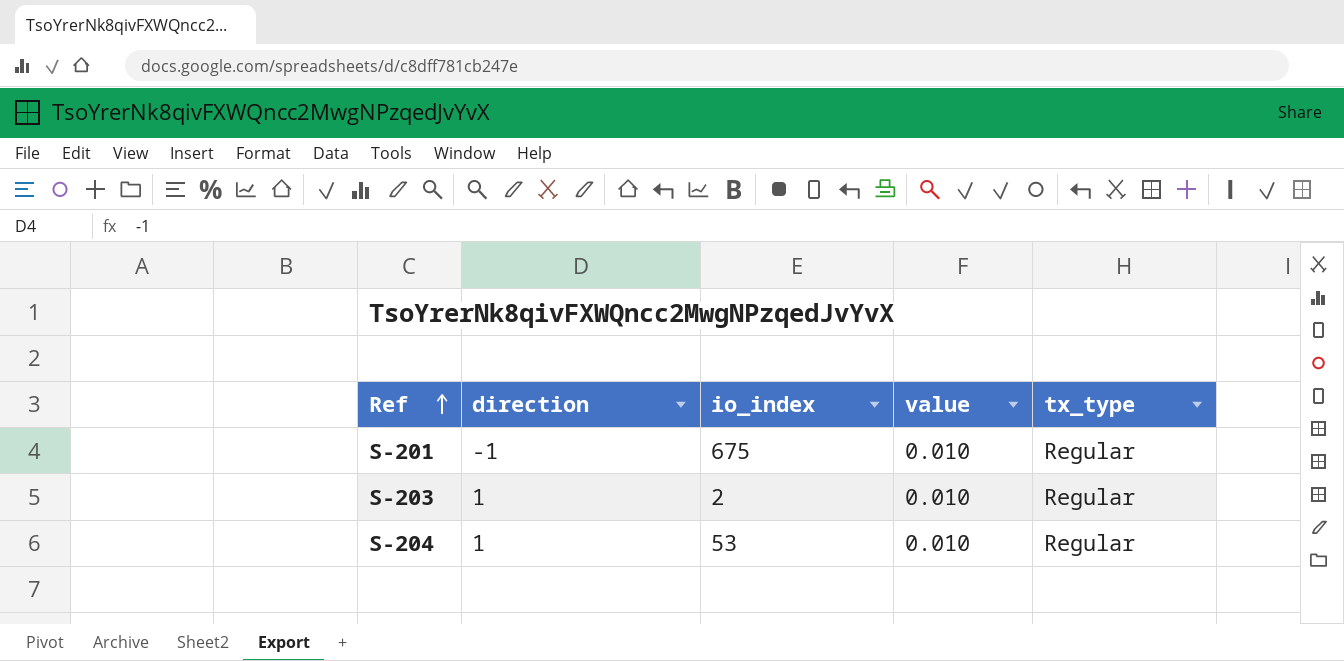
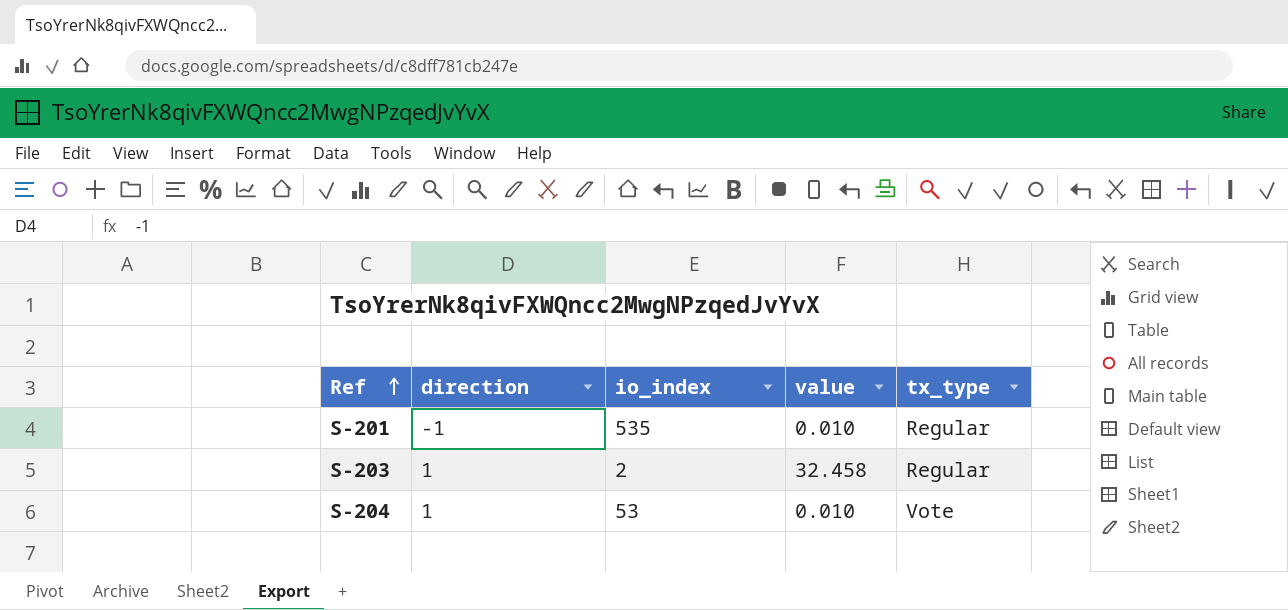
S-201 | io_index: 675 -> 535
S-203 | value: 0.010 -> 32.458
S-204 | tx_type: Regular -> Vote

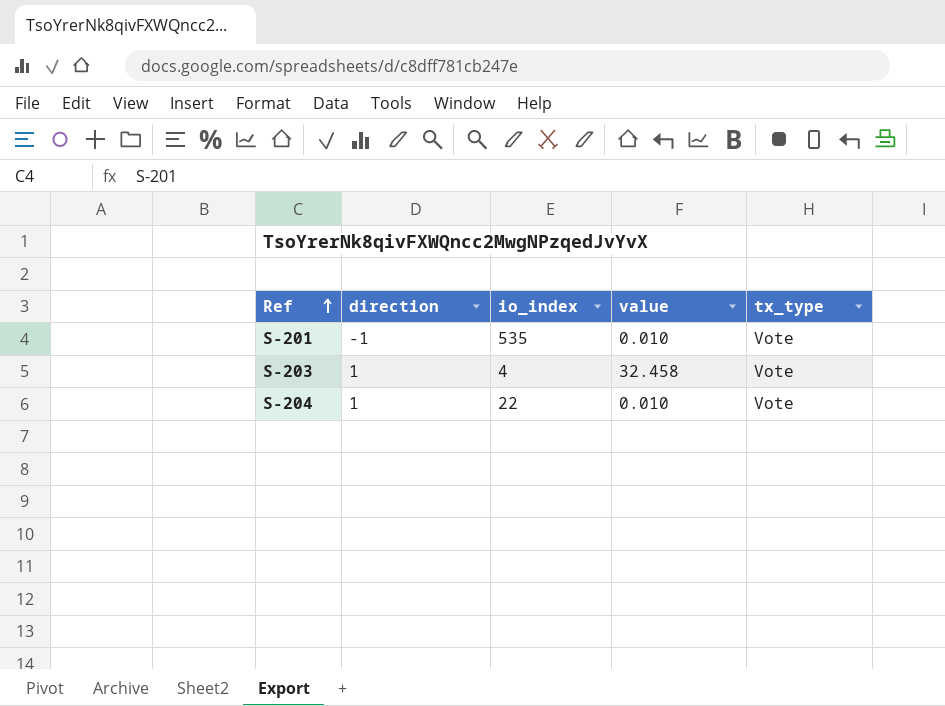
S-201 | tx_type: Regular -> Vote
S-203 | io_index: 2 -> 4
S-203 | tx_type: Regular -> Vote
S-204 | io_index: 53 -> 22

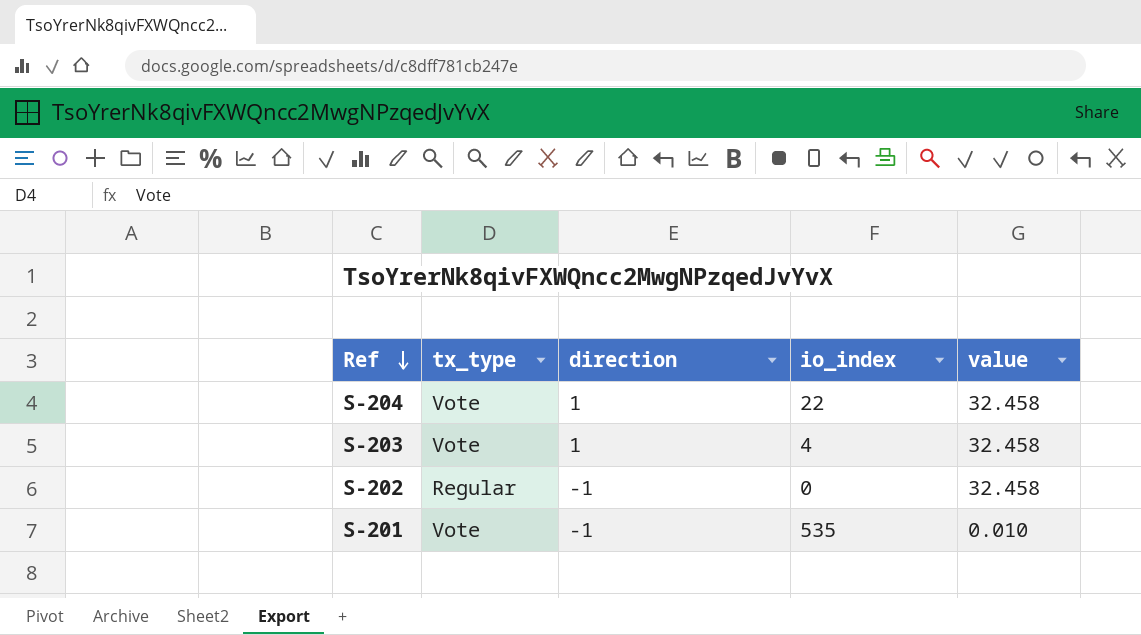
row order: Ref ascending -> Ref descending
column tx_type | position: 5 -> 2
S-204 | value: 0.010 -> 32.458
row S-202: none -> Regular | -1 | 0 | 32.458

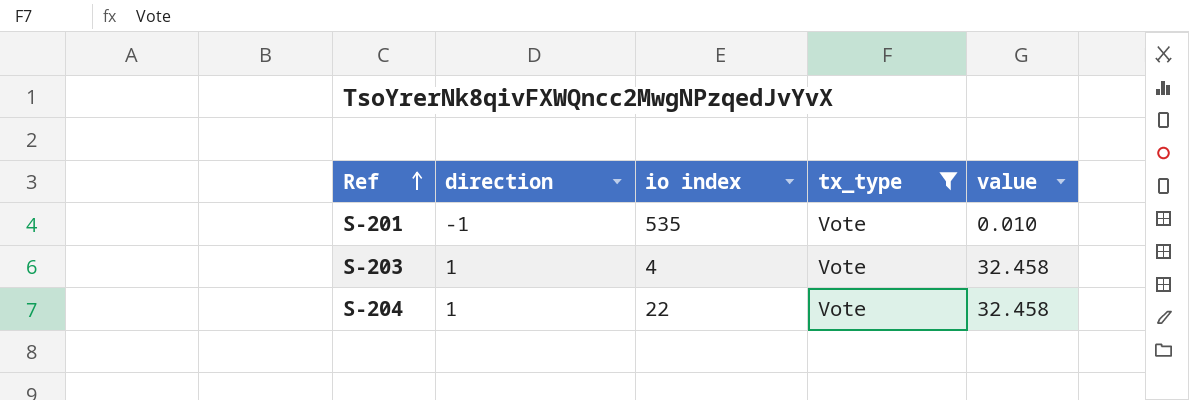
filter: none -> tx_type = Vote
row order: Ref descending -> Ref ascending
column name: io_index -> io index
column tx_type | position: 2 -> 4

